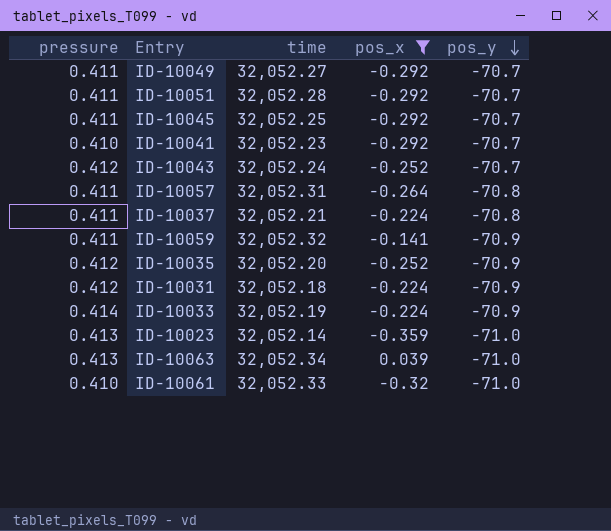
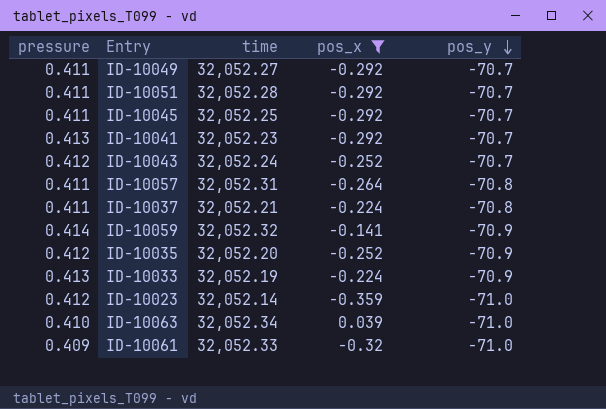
row ID-10031: 0.412 | 32,052.18 | -0.224 | -70.9 -> none
ID-10041 | pressure: 0.410 -> 0.413
ID-10059 | pressure: 0.411 -> 0.414
ID-10033 | pressure: 0.414 -> 0.413
ID-10023 | pressure: 0.413 -> 0.412
ID-10063 | pressure: 0.413 -> 0.410
ID-10061 | pressure: 0.410 -> 0.409

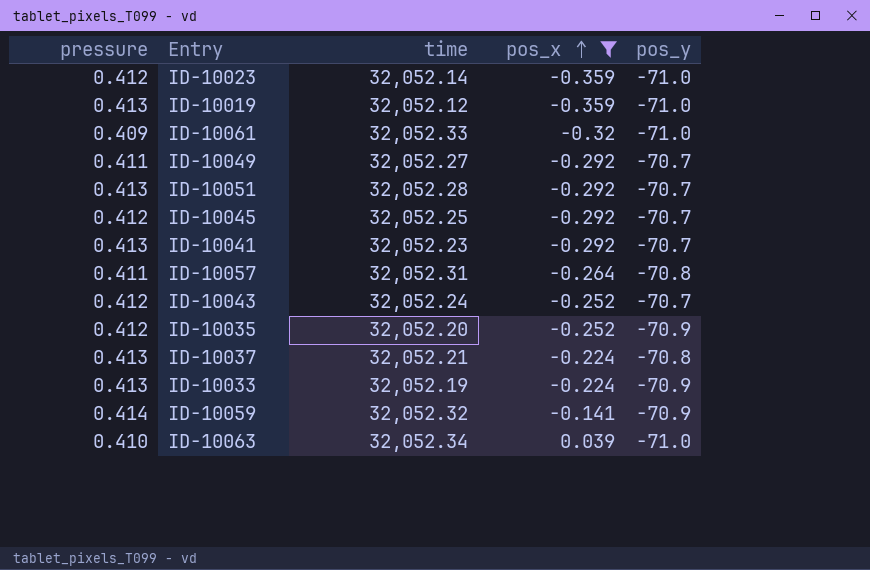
row order: pos_y descending -> pos_x ascending
row ID-10019: none -> 0.413 | 32,052.12 | -0.359 | -71.0
ID-10051 | pressure: 0.411 -> 0.413
ID-10045 | pressure: 0.411 -> 0.412
ID-10037 | pressure: 0.411 -> 0.413

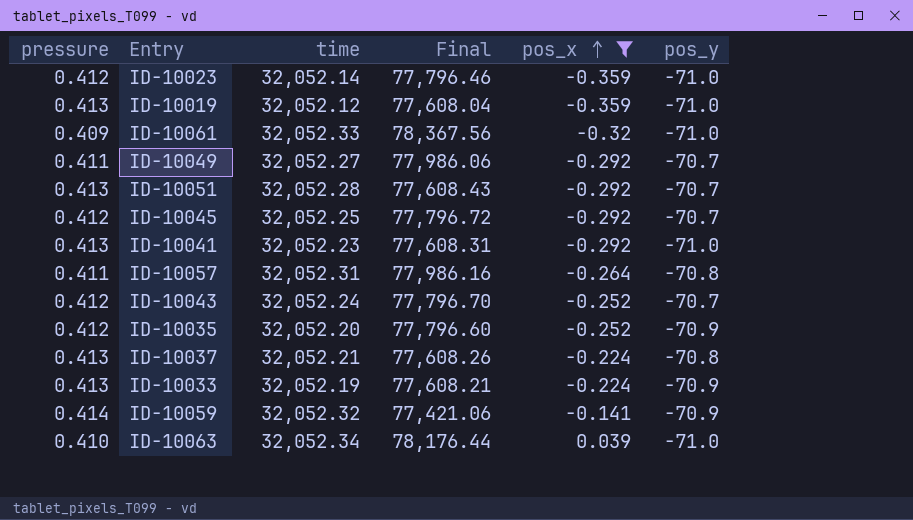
column Final | formula: none -> [time] / [pressure]
ID-10041 | pos_y: -70.7 -> -71.0

